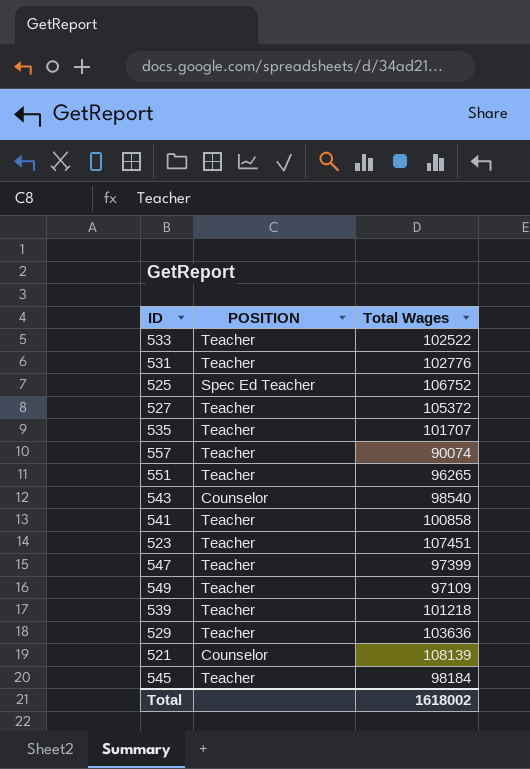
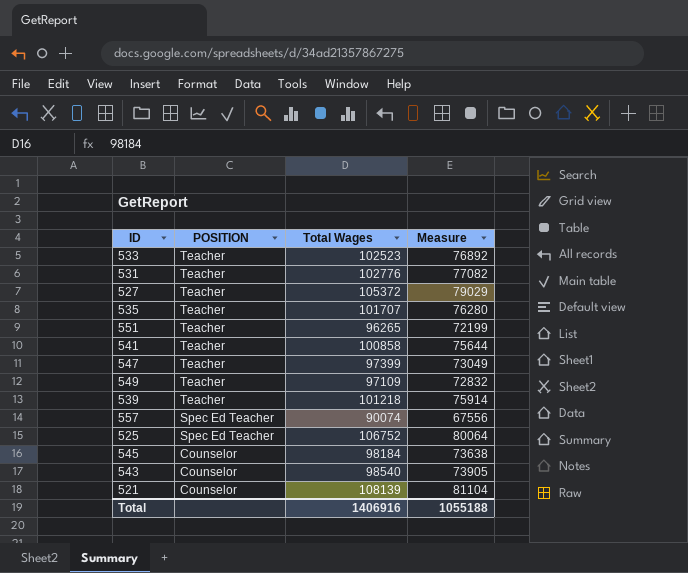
row order: none -> POSITION descending
column Measure | formula: none -> [Total Wages] * 0.75
row 523: Teacher | 107451 -> none
row 529: Teacher | 103636 -> none
533 | Total Wages: 102522 -> 102523
557 | POSITION: Teacher -> Spec Ed Teacher
545 | POSITION: Teacher -> Counselor
Total | Total Wages: 1618002 -> 1406916

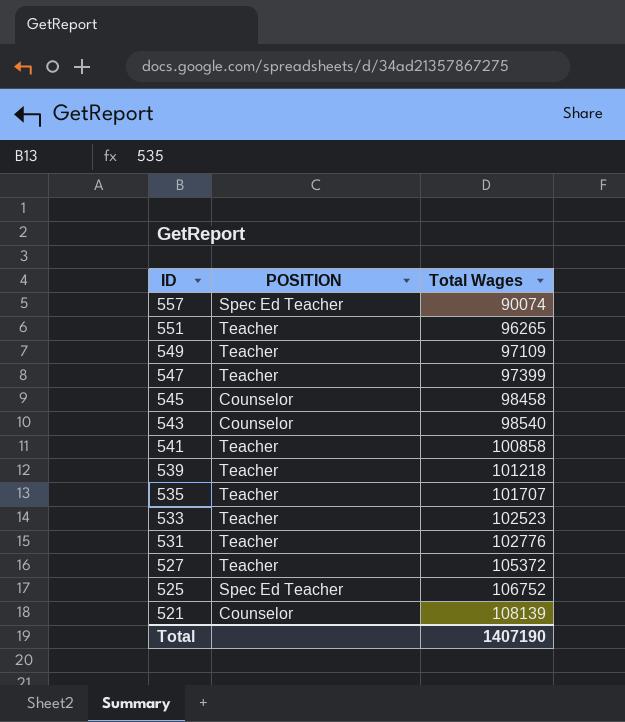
row order: POSITION descending -> ID descending
column Measure | formula: [Total Wages] * 0.75 -> none
545 | Total Wages: 98184 -> 98458
Total | Total Wages: 1406916 -> 1407190

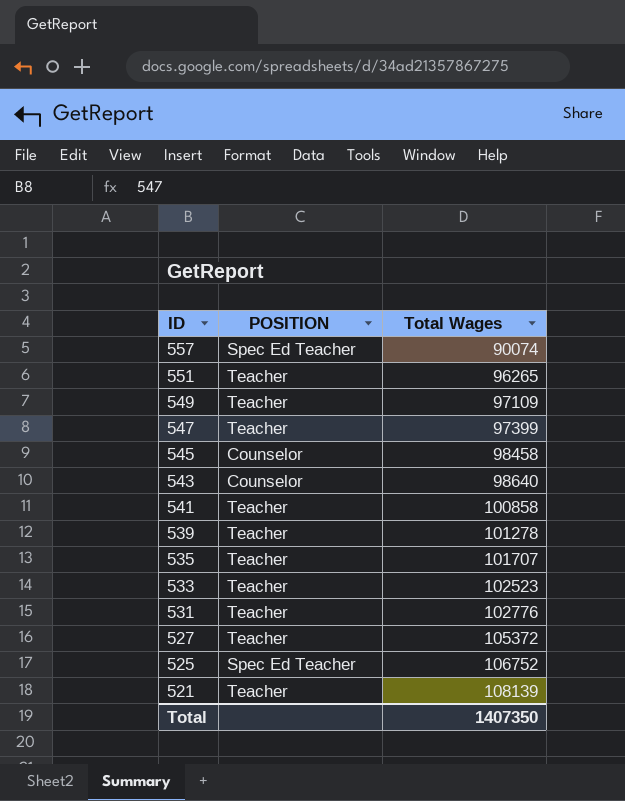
543 | Total Wages: 98540 -> 98640
539 | Total Wages: 101218 -> 101278
521 | POSITION: Counselor -> Teacher
Total | Total Wages: 1407190 -> 1407350

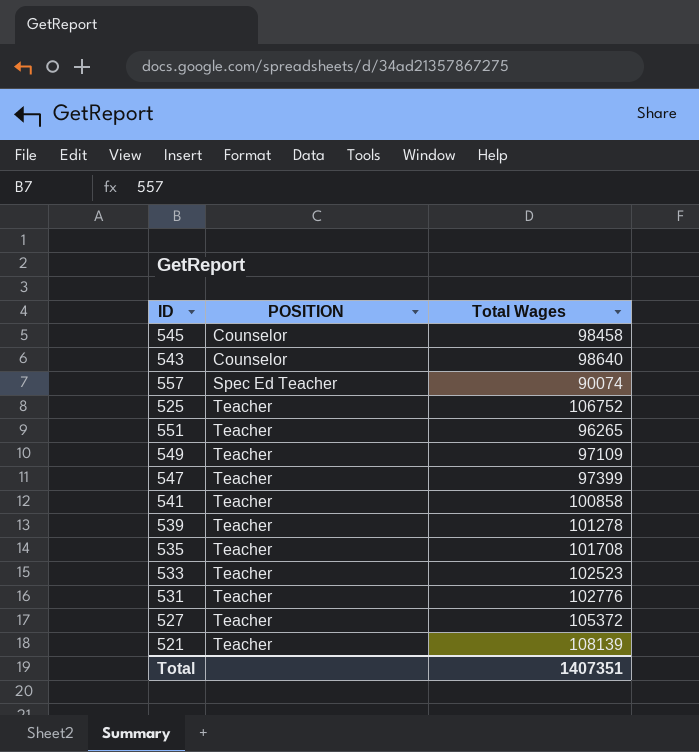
row order: ID descending -> POSITION ascending
525 | POSITION: Spec Ed Teacher -> Teacher
535 | Total Wages: 101707 -> 101708
Total | Total Wages: 1407350 -> 1407351

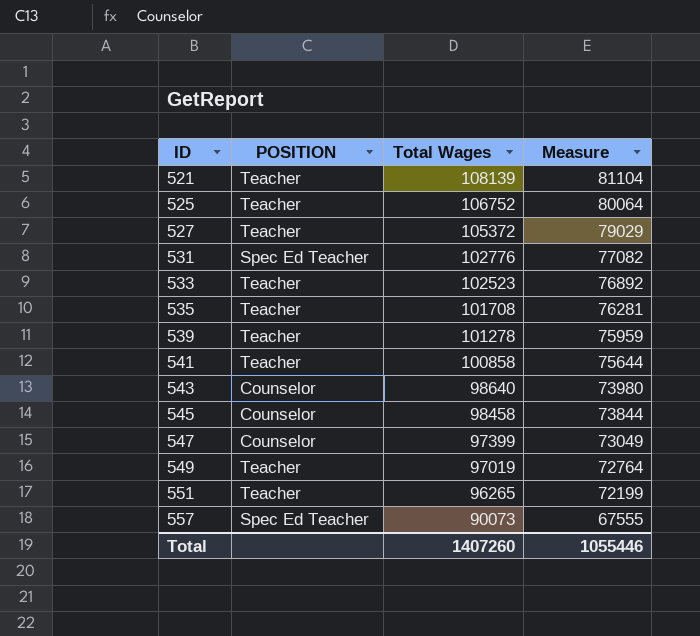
row order: POSITION ascending -> ID ascending
column Measure | formula: none -> [Total Wages] * 0.75
531 | POSITION: Teacher -> Spec Ed Teacher
547 | POSITION: Teacher -> Counselor
549 | Total Wages: 97109 -> 97019
557 | Total Wages: 90074 -> 90073
Total | Total Wages: 1407351 -> 1407260

